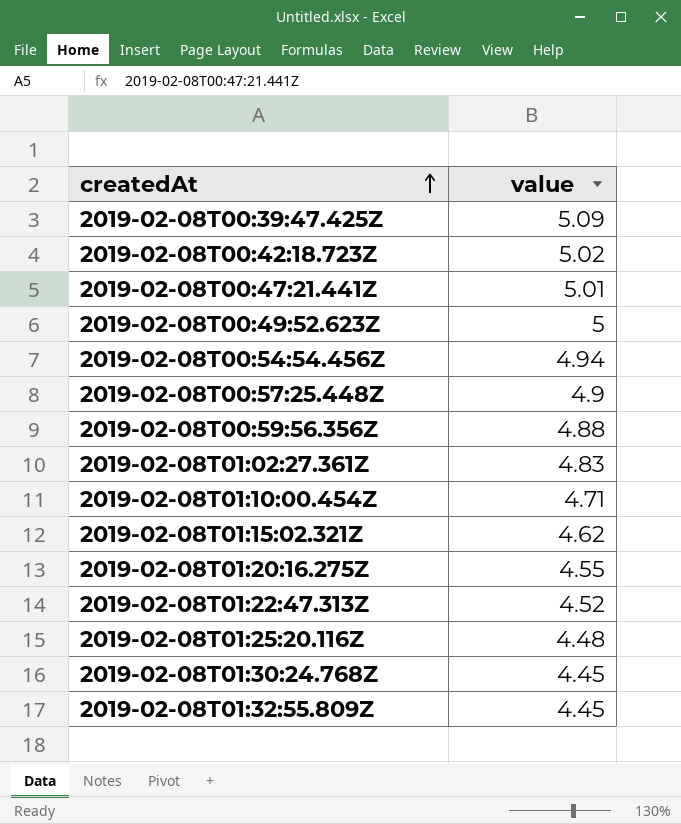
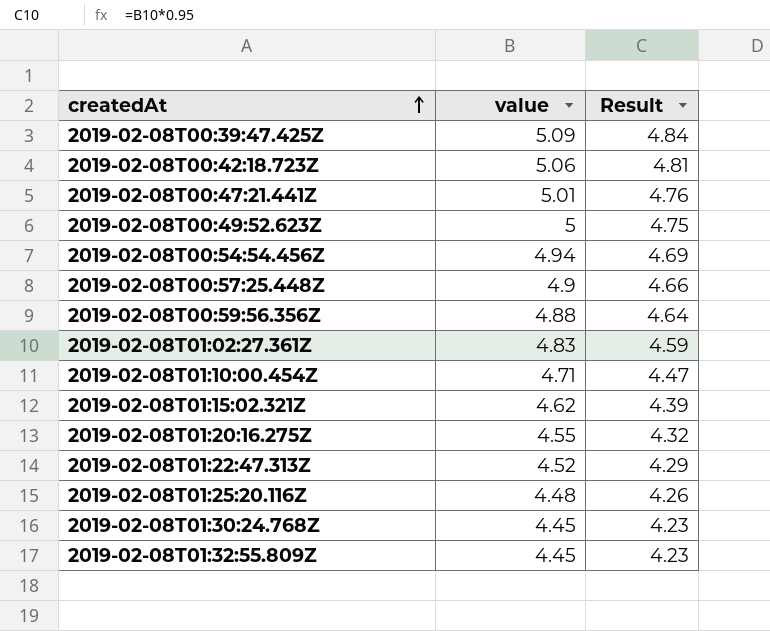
column Result | formula: none -> [value] * 0.95
2019-02-08T00:42:18.723Z | value: 5.02 -> 5.06

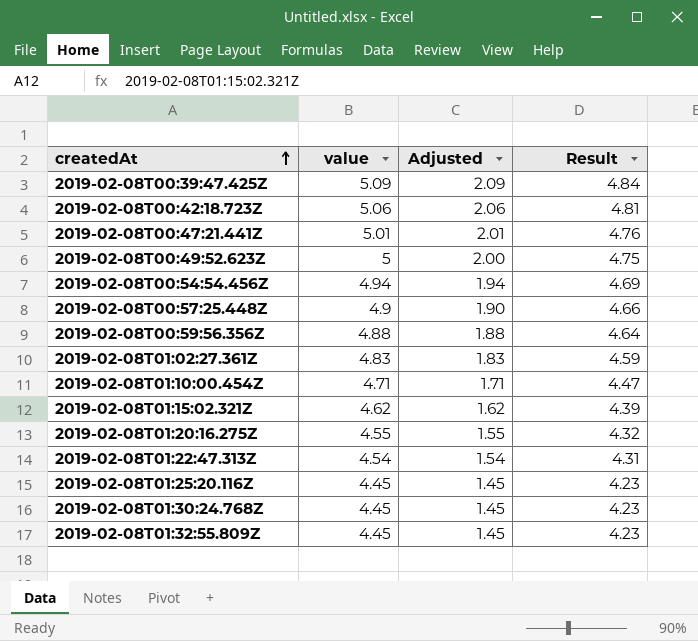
column Adjusted | formula: none -> [value] - 3
2019-02-08T01:22:47.313Z | value: 4.52 -> 4.54
2019-02-08T01:22:47.313Z | Result: 4.29 -> 4.31
2019-02-08T01:25:20.116Z | value: 4.48 -> 4.45
2019-02-08T01:25:20.116Z | Result: 4.26 -> 4.23

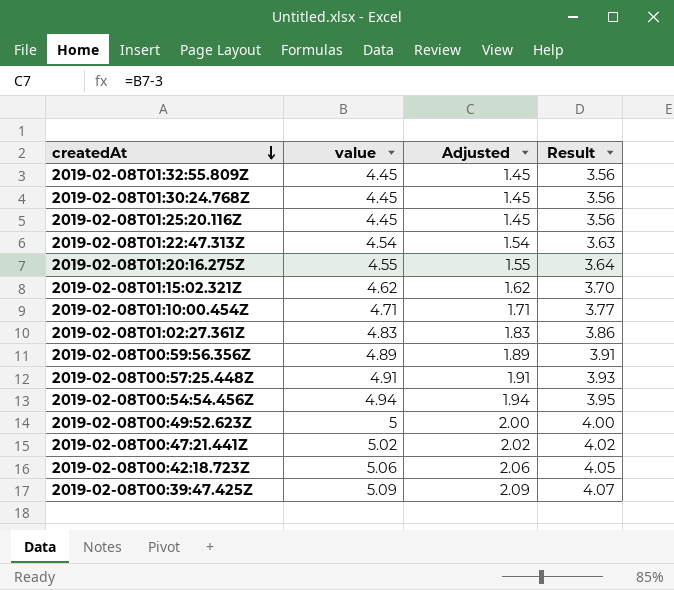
row order: createdAt ascending -> createdAt descending
column Result | formula: [value] * 0.95 -> [value] * 0.8
2019-02-08T00:59:56.356Z | value: 4.88 -> 4.89
2019-02-08T00:59:56.356Z | Adjusted: 1.88 -> 1.89
2019-02-08T00:57:25.448Z | value: 4.9 -> 4.91
2019-02-08T00:57:25.448Z | Adjusted: 1.90 -> 1.91
2019-02-08T00:47:21.441Z | value: 5.01 -> 5.02
2019-02-08T00:47:21.441Z | Adjusted: 2.01 -> 2.02

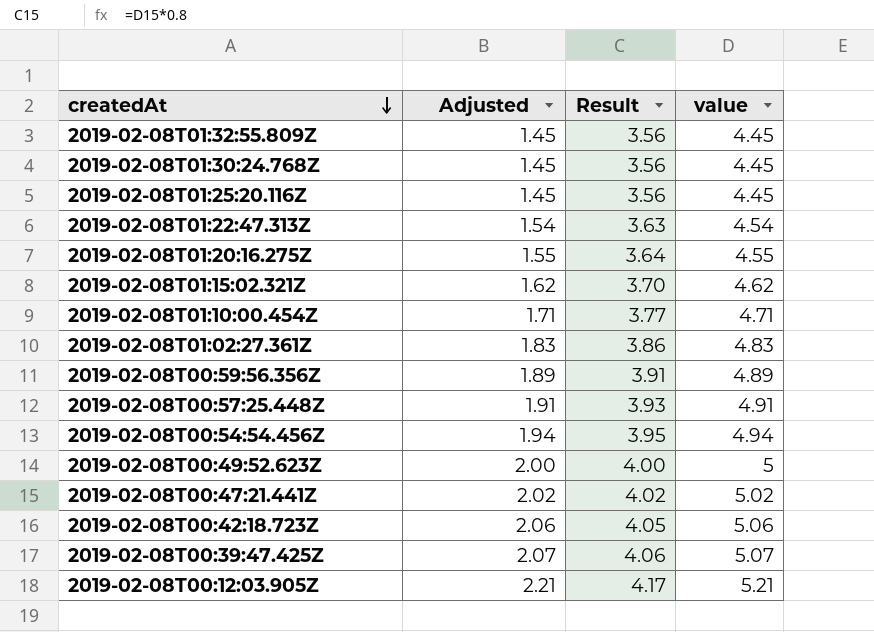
column value | position: 2 -> 4
2019-02-08T00:39:47.425Z | Adjusted: 2.09 -> 2.07
2019-02-08T00:39:47.425Z | Result: 4.07 -> 4.06
2019-02-08T00:39:47.425Z | value: 5.09 -> 5.07
row 2019-02-08T00:12:03.905Z: none -> 2.21 | 4.17 | 5.21

